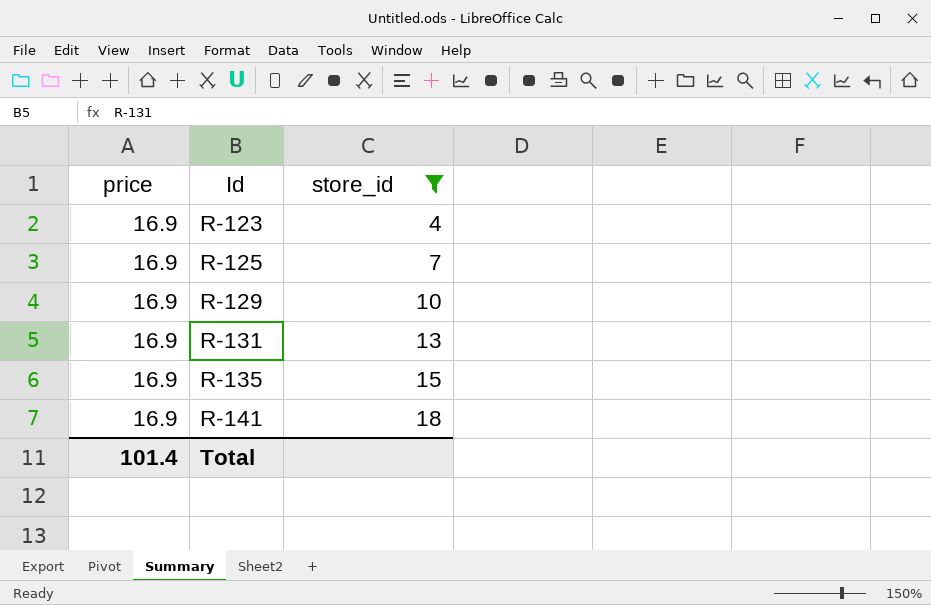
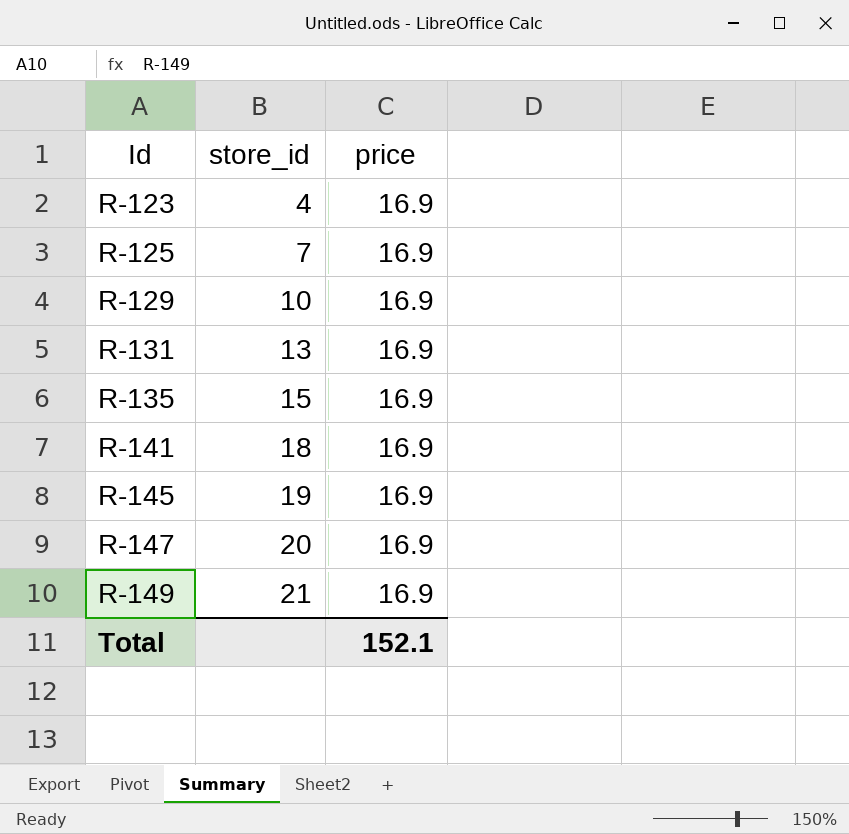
filter: store_id <= 18 -> none
column price | position: 1 -> 3
Total | price: 101.4 -> 152.1

